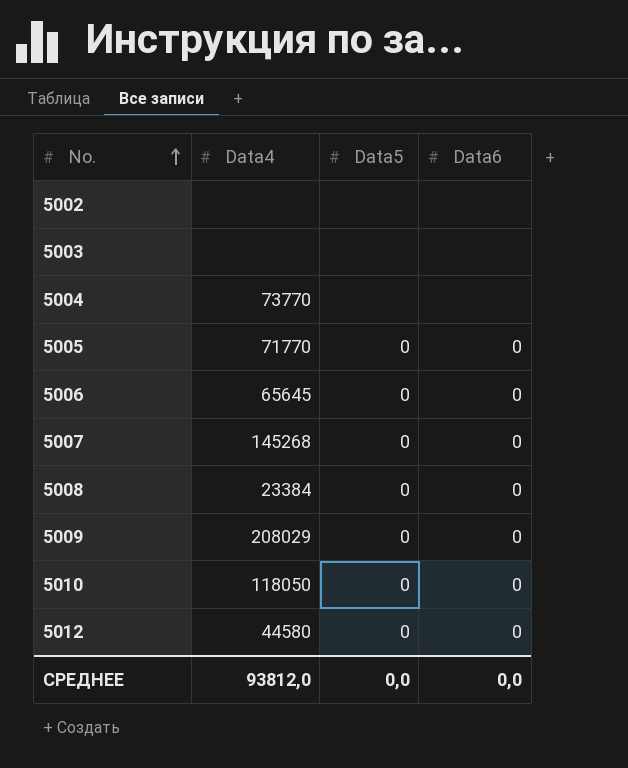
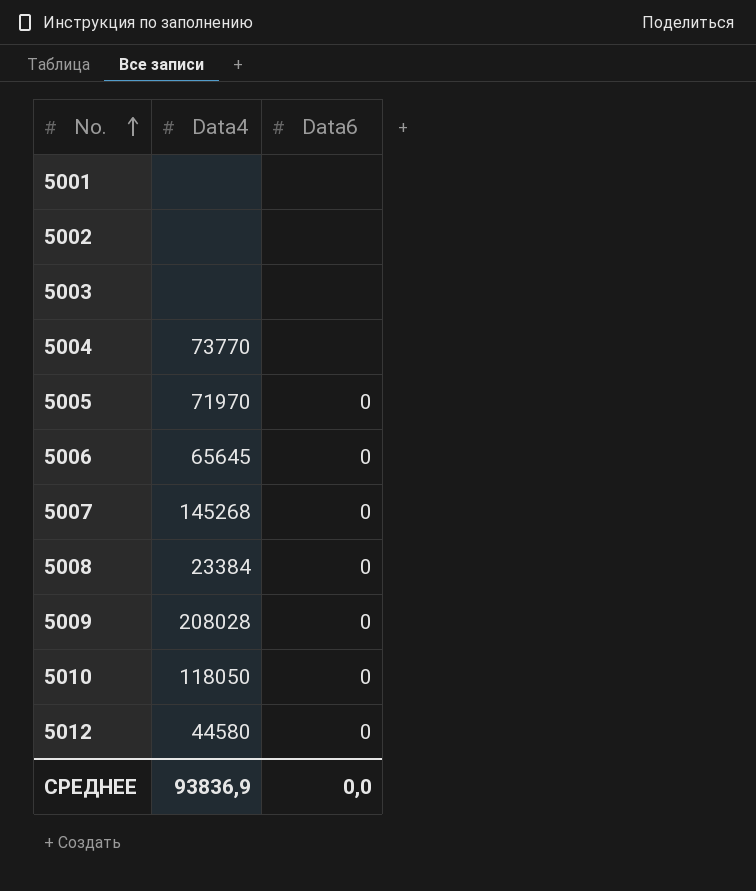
column Data5 | position: 3 -> none
row 5001: none -> none | none
5005 | Data4: 71770 -> 71970
5009 | Data4: 208029 -> 208028
СРЕДНЕЕ | Data4: 93812,0 -> 93836,9

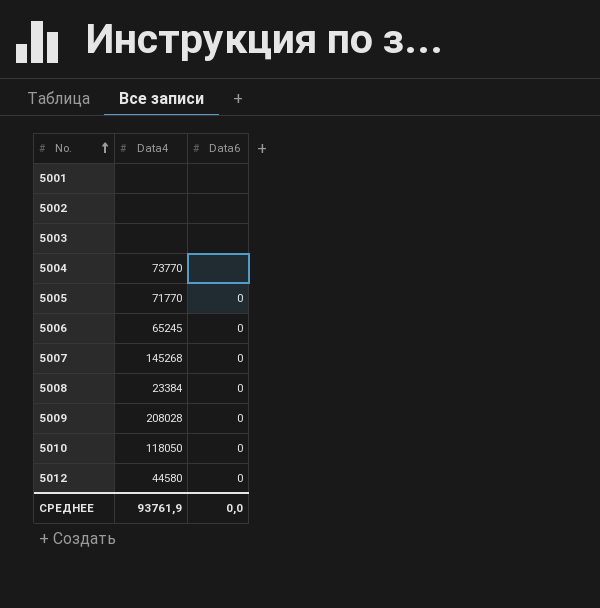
5005 | Data4: 71970 -> 71770
5006 | Data4: 65645 -> 65245
СРЕДНЕЕ | Data4: 93836,9 -> 93761,9

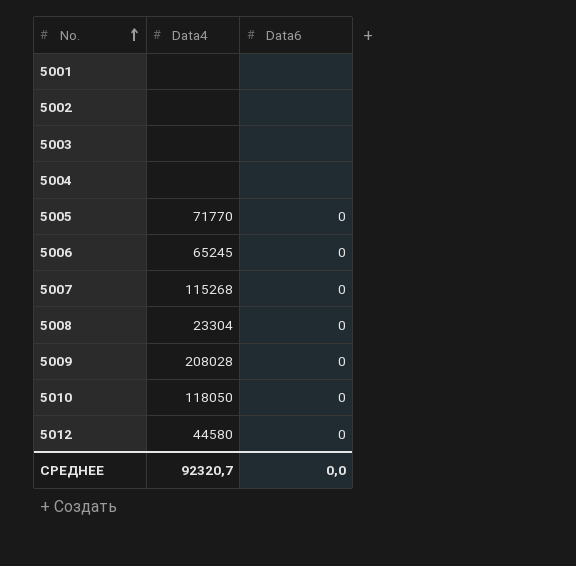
5004 | Data4: 73770 -> none
5007 | Data4: 145268 -> 115268
5008 | Data4: 23384 -> 23304
СРЕДНЕЕ | Data4: 93761,9 -> 92320,7

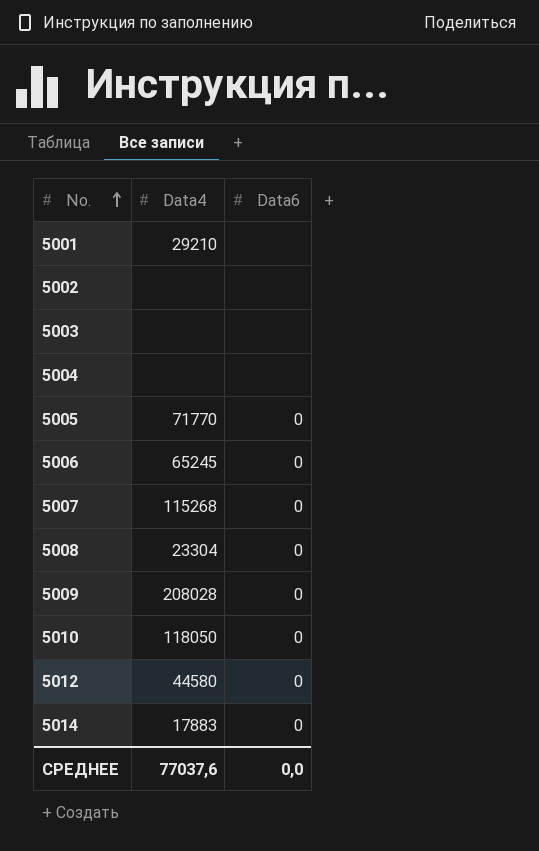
5001 | Data4: none -> 29210
row 5014: none -> 17883 | 0
СРЕДНЕЕ | Data4: 92320,7 -> 77037,6

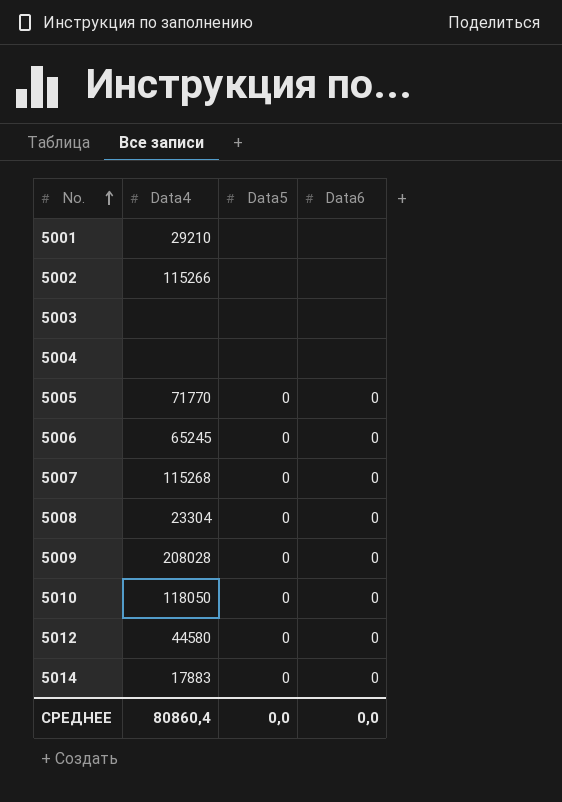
column Data5 | position: none -> 3
5002 | Data4: none -> 115266
СРЕДНЕЕ | Data4: 77037,6 -> 80860,4

